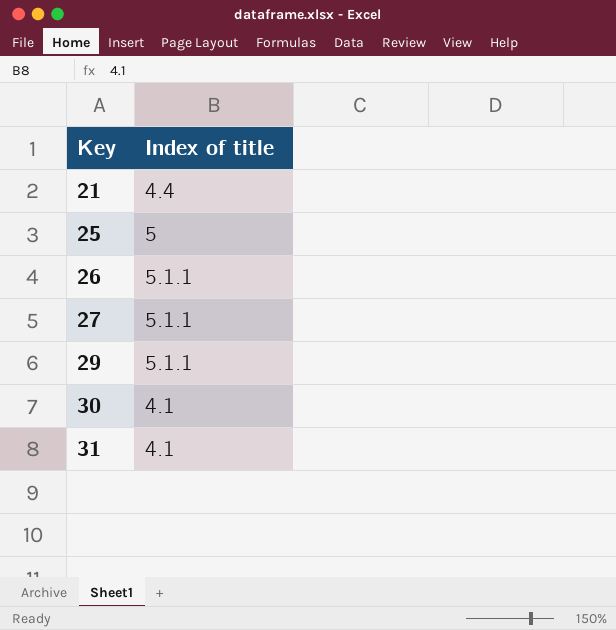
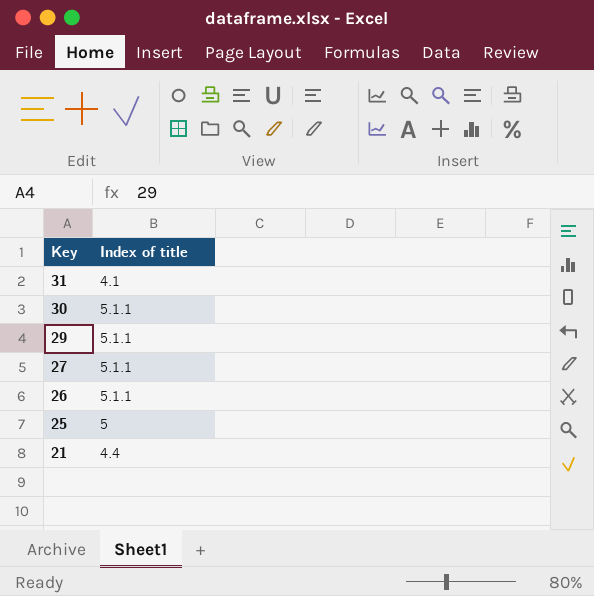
row order: Key ascending -> Key descending
30 | Index of title: 4.1 -> 5.1.1

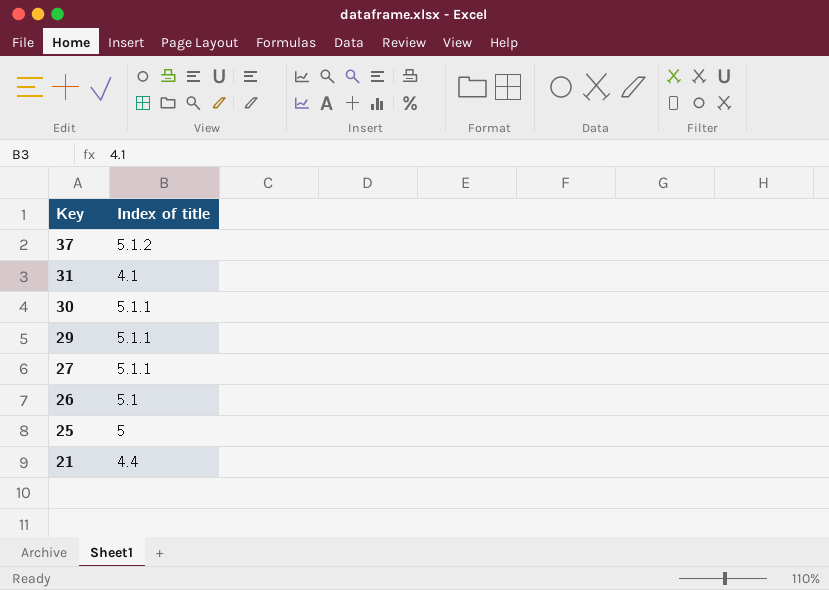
row 37: none -> 5.1.2
26 | Index of title: 5.1.1 -> 5.1

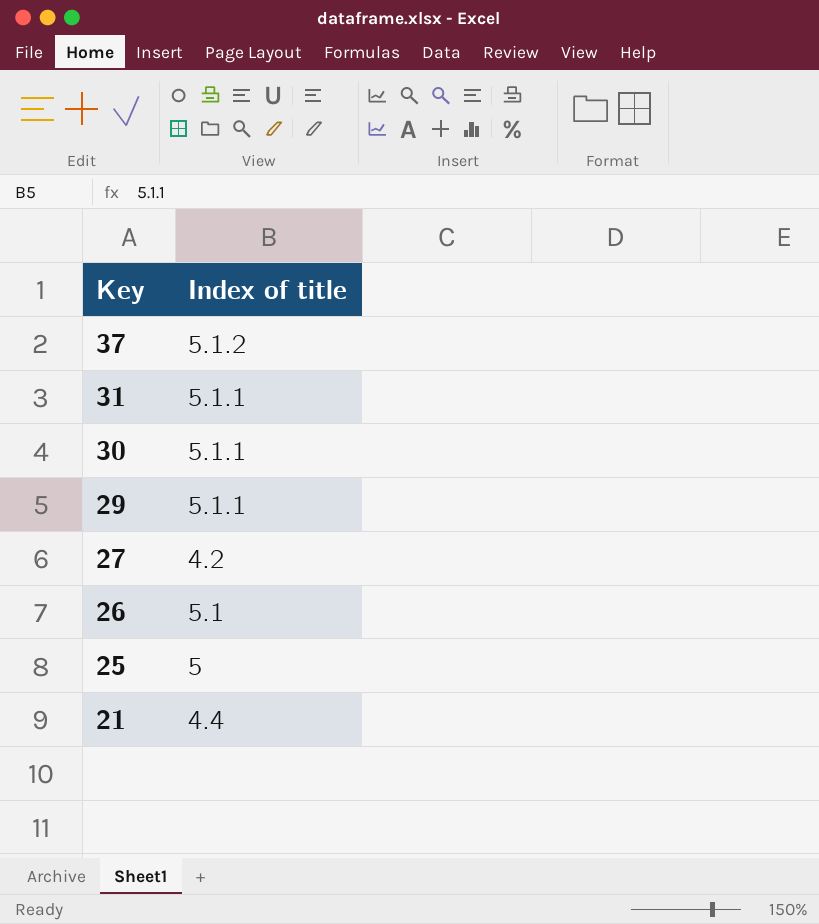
31 | Index of title: 4.1 -> 5.1.1
27 | Index of title: 5.1.1 -> 4.2

